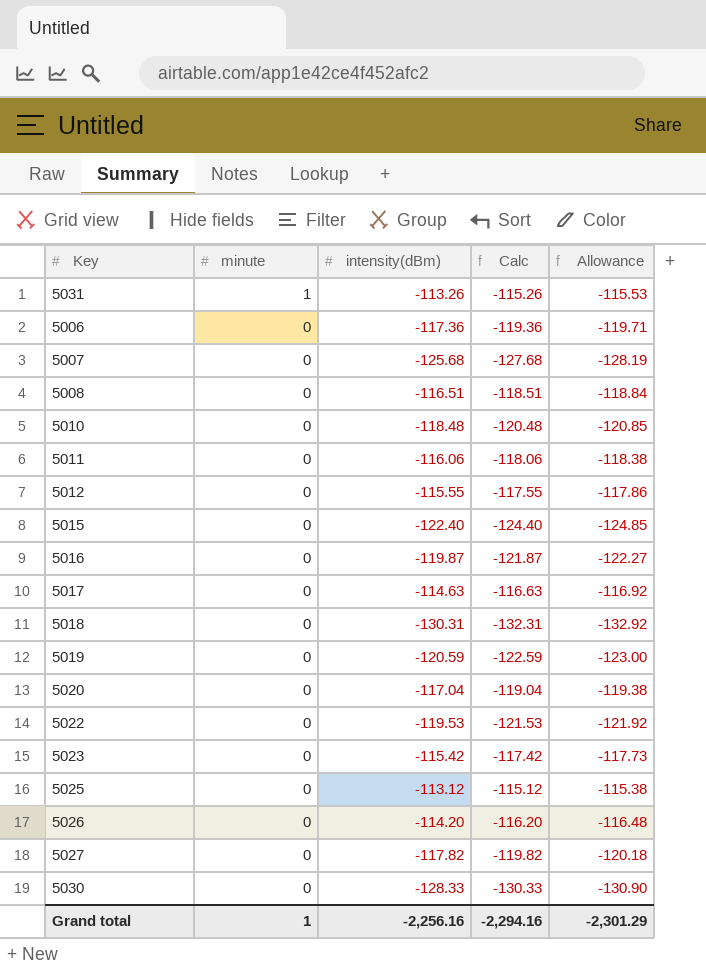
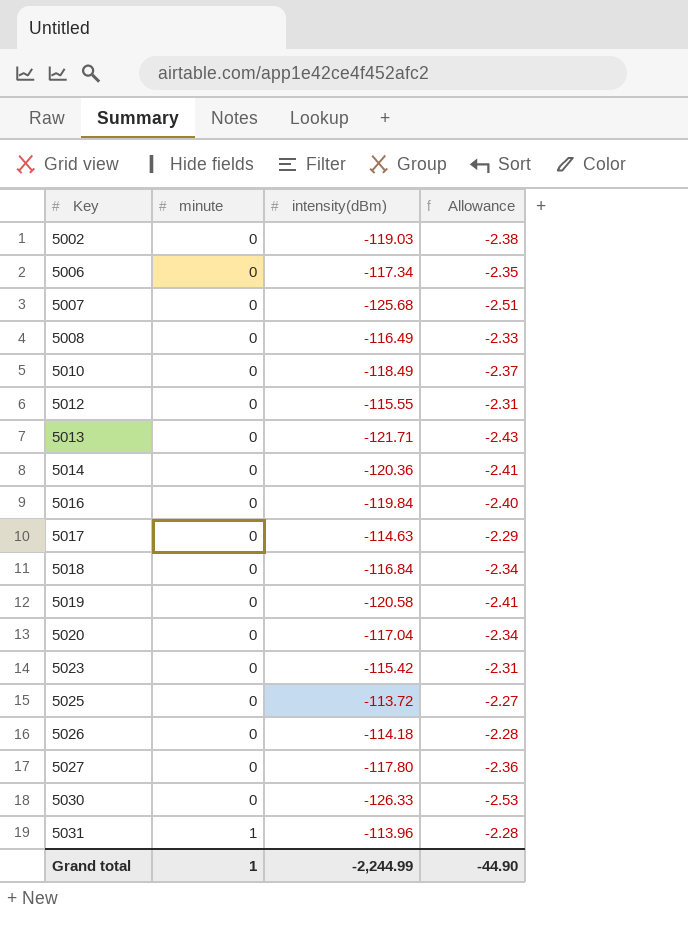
row order: minute descending -> Key ascending
column Calc | formula: [intensity(dBm)] - 2 -> none
column Allowance | formula: [intensity(dBm)] * 1.02 -> [intensity(dBm)] * 0.02
row 5011: 0 | -116.06 | -118.06 | -118.38 -> none
row 5015: 0 | -122.40 | -124.40 | -124.85 -> none
row 5022: 0 | -119.53 | -121.53 | -121.92 -> none
row 5002: none -> 0 | -119.03 | -2.38
5006 | intensity(dBm): -117.36 -> -117.34
5008 | intensity(dBm): -116.51 -> -116.49
5010 | intensity(dBm): -118.48 -> -118.49
row 5013: none -> 0 | -121.71 | -2.43
row 5014: none -> 0 | -120.36 | -2.41
5016 | intensity(dBm): -119.87 -> -119.84
5018 | intensity(dBm): -130.31 -> -116.84
5019 | intensity(dBm): -120.59 -> -120.58
5025 | intensity(dBm): -113.12 -> -113.72
5026 | intensity(dBm): -114.20 -> -114.18
5027 | intensity(dBm): -117.82 -> -117.80
5030 | intensity(dBm): -128.33 -> -126.33
5031 | intensity(dBm): -113.26 -> -113.96
Grand total | intensity(dBm): -2,256.16 -> -2,244.99
Grand total | Allowance: -2,301.29 -> -44.90

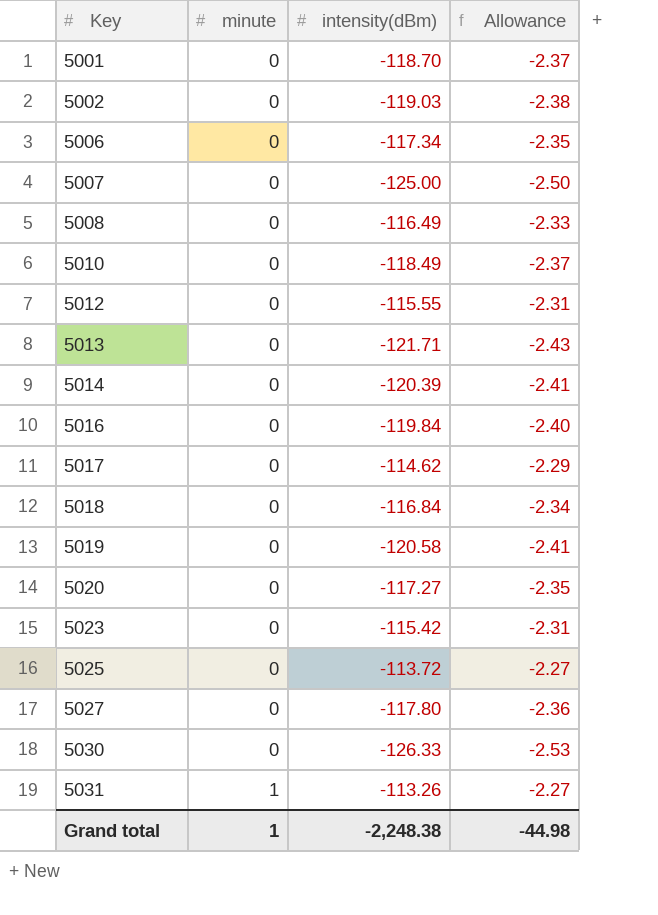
row 5026: 0 | -114.18 | -2.28 -> none
row 5001: none -> 0 | -118.70 | -2.37
5007 | intensity(dBm): -125.68 -> -125.00
5007 | Allowance: -2.51 -> -2.50
5014 | intensity(dBm): -120.36 -> -120.39
5017 | intensity(dBm): -114.63 -> -114.62
5020 | intensity(dBm): -117.04 -> -117.27
5020 | Allowance: -2.34 -> -2.35
5031 | intensity(dBm): -113.96 -> -113.26
5031 | Allowance: -2.28 -> -2.27
Grand total | intensity(dBm): -2,244.99 -> -2,248.38
Grand total | Allowance: -44.90 -> -44.98

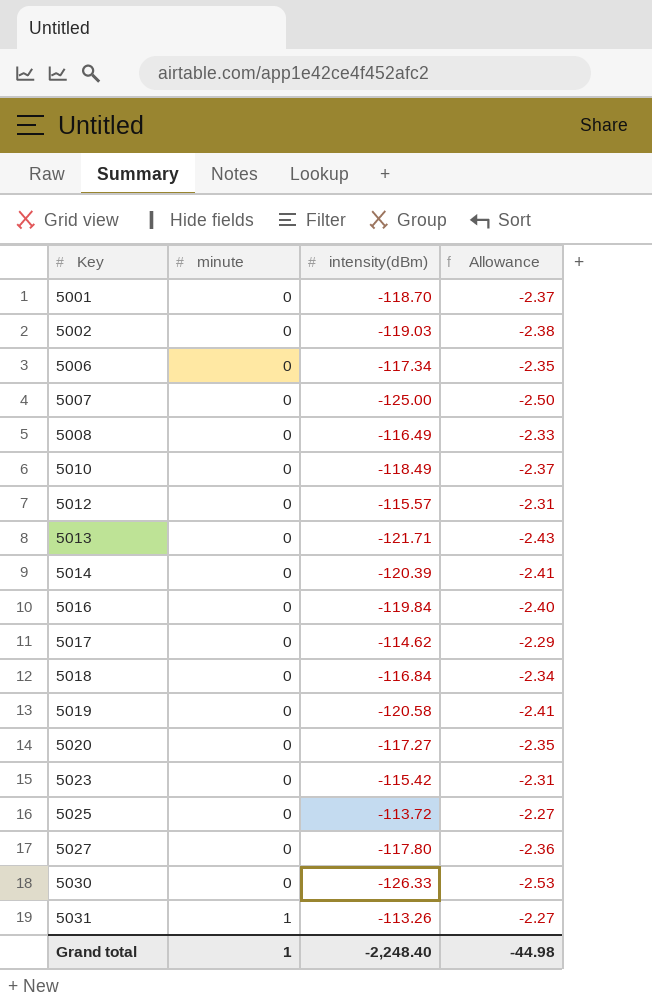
5012 | intensity(dBm): -115.55 -> -115.57
Grand total | intensity(dBm): -2,248.38 -> -2,248.40

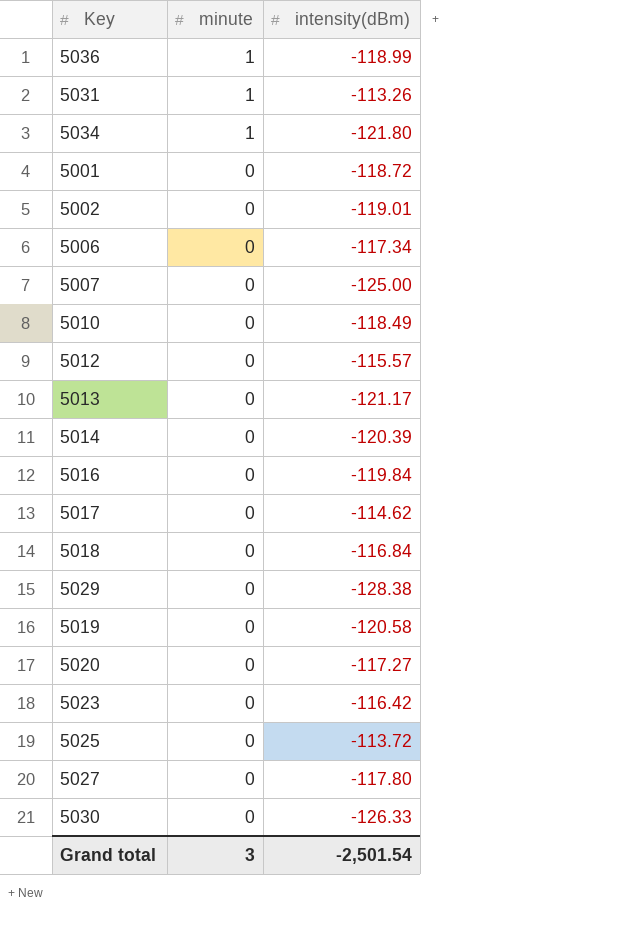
row order: Key ascending -> minute descending
column Allowance | formula: [intensity(dBm)] * 0.02 -> none
row 5008: 0 | -116.49 | -2.33 -> none
row 5036: none -> 1 | -118.99
row 5034: none -> 1 | -121.80
5001 | intensity(dBm): -118.70 -> -118.72
5002 | intensity(dBm): -119.03 -> -119.01
5013 | intensity(dBm): -121.71 -> -121.17
row 5029: none -> 0 | -128.38
5023 | intensity(dBm): -115.42 -> -116.42
Grand total | minute: 1 -> 3
Grand total | intensity(dBm): -2,248.40 -> -2,501.54

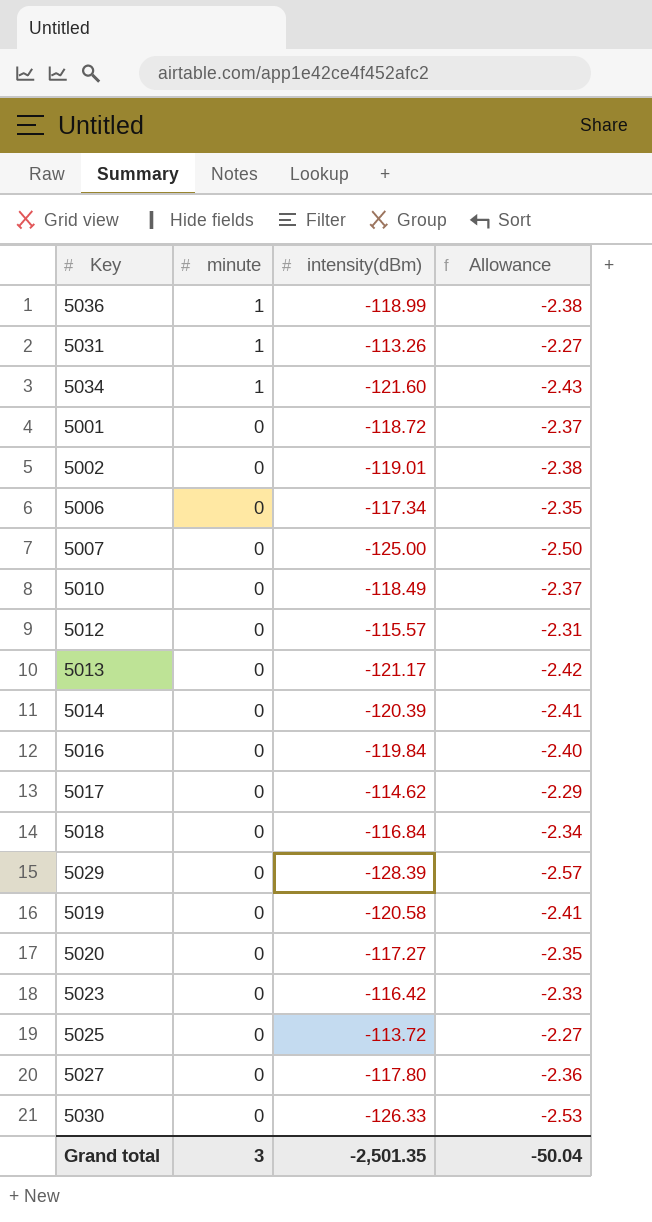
column Allowance | formula: none -> [intensity(dBm)] * 0.02
5034 | intensity(dBm): -121.80 -> -121.60
5029 | intensity(dBm): -128.38 -> -128.39
Grand total | intensity(dBm): -2,501.54 -> -2,501.35

